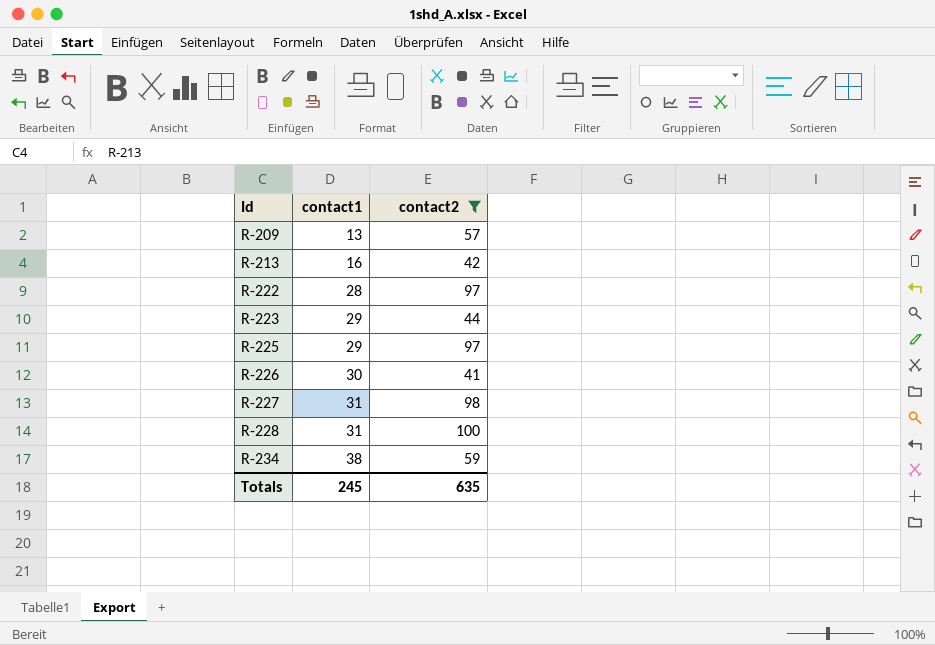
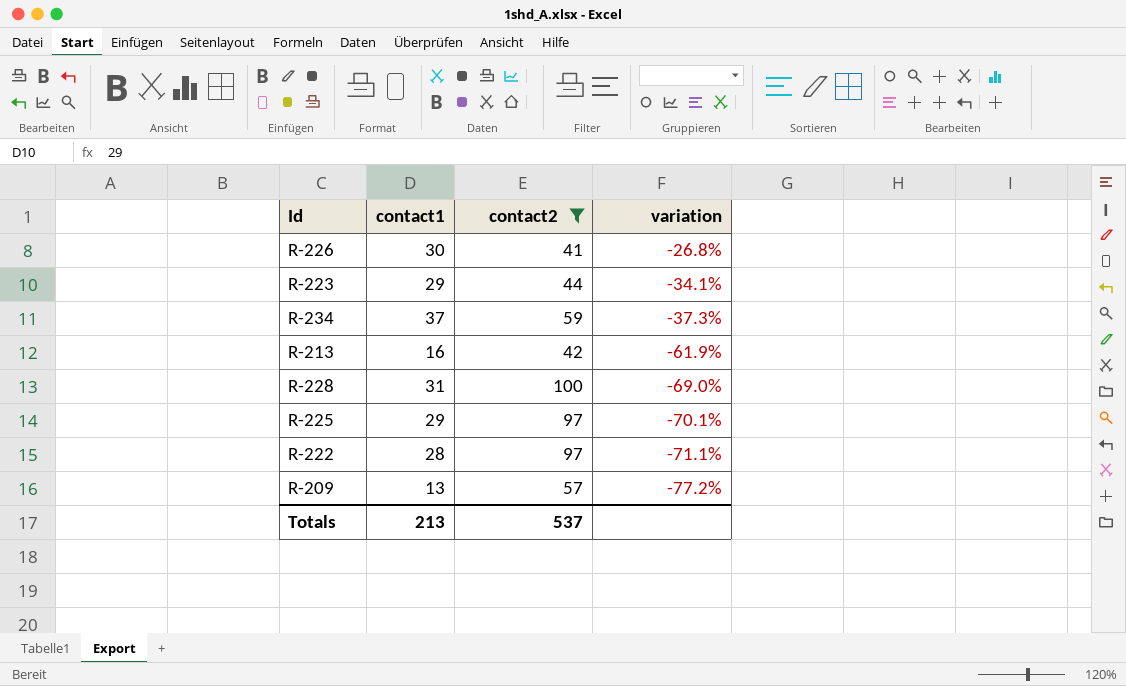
row order: Id ascending -> variation descending
column variation | formula: none -> ([contact1] - [contact2]) / [contact2]
row R-227: 31 | 98 -> none
R-234 | contact1: 38 -> 37
Totals | contact1: 245 -> 213
Totals | contact2: 635 -> 537

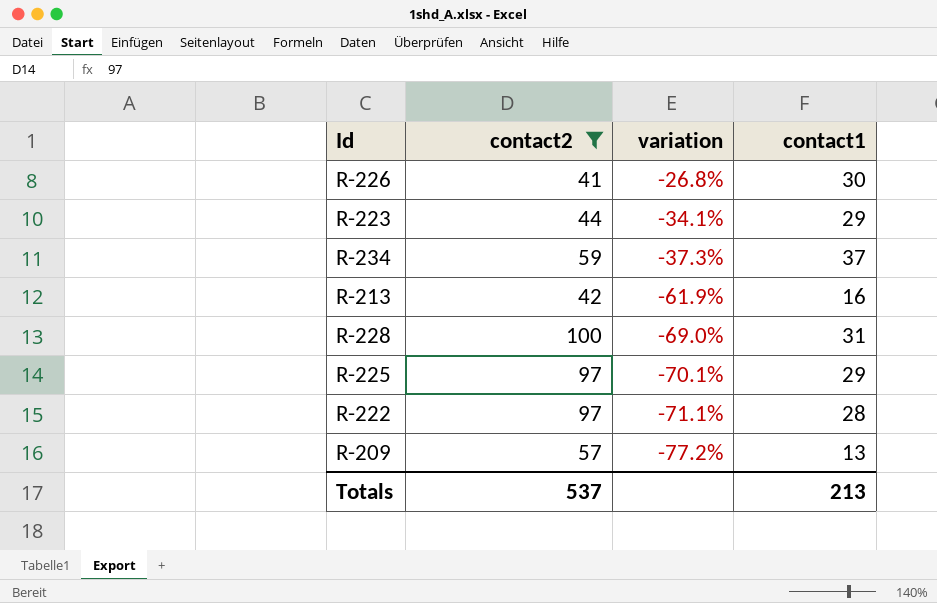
column contact1 | position: 2 -> 4

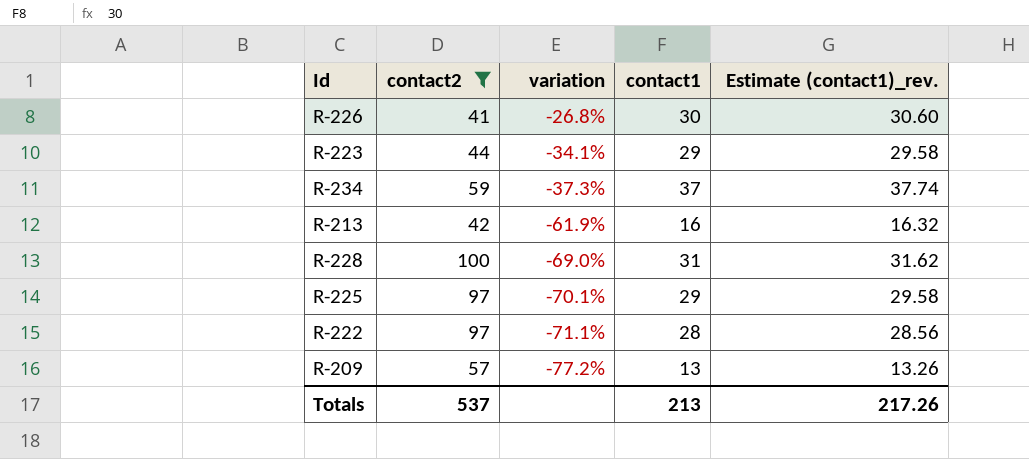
column Estimate (contact1)_rev. | formula: none -> [contact1] * 1.02

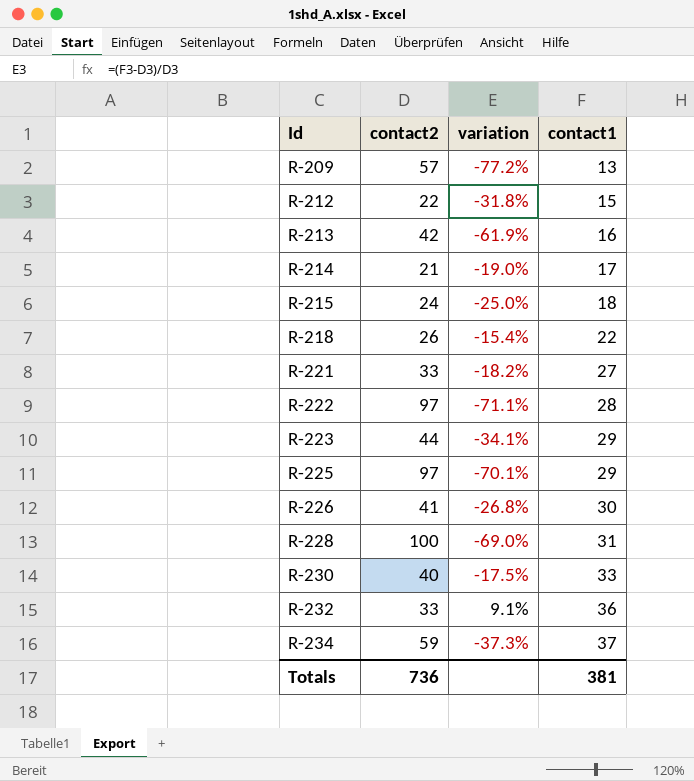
filter: contact2 >= 41 -> none
row order: variation descending -> Id ascending
column Estimate (contact1)_rev. | formula: [contact1] * 1.02 -> none
Totals | contact2: 537 -> 736
Totals | contact1: 213 -> 381

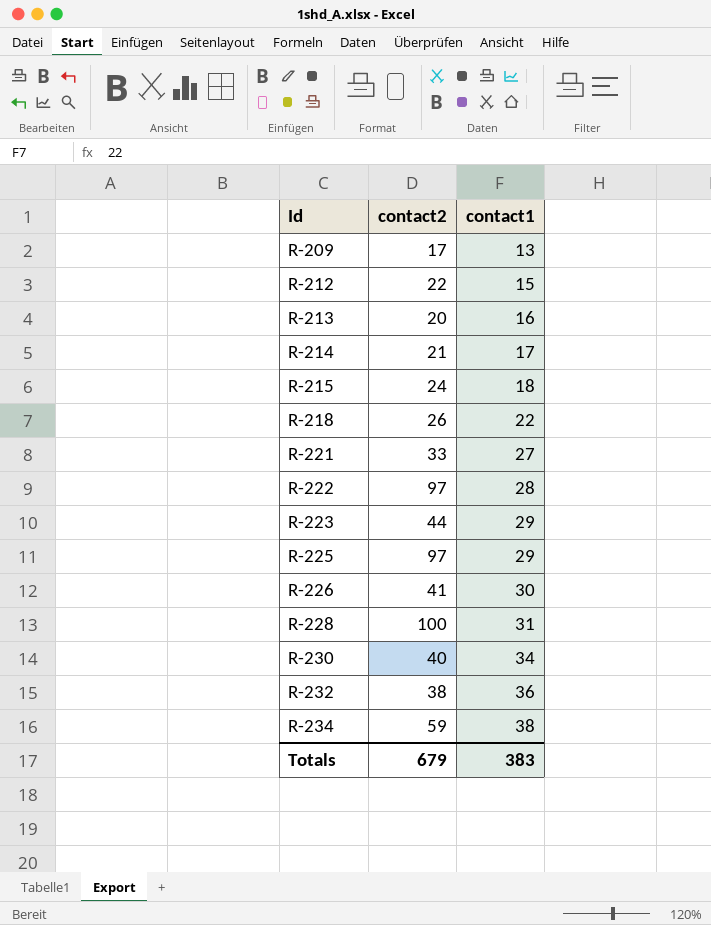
column variation | formula: ([contact1] - [contact2]) / [contact2] -> none
R-209 | contact2: 57 -> 17
R-213 | contact2: 42 -> 20
R-230 | contact1: 33 -> 34
R-232 | contact2: 33 -> 38
R-234 | contact1: 37 -> 38
Totals | contact2: 736 -> 679
Totals | contact1: 381 -> 383

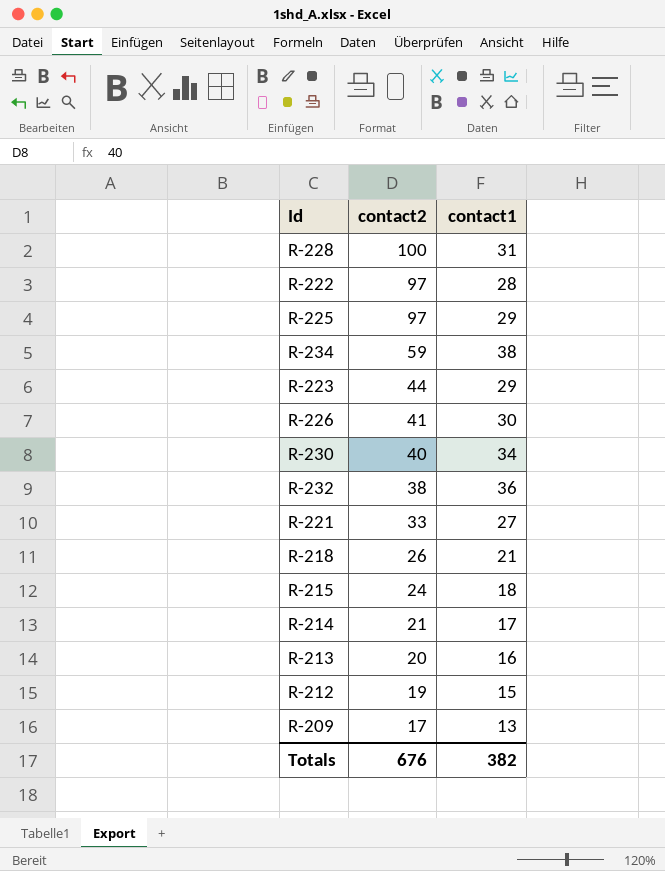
row order: Id ascending -> contact2 descending
R-218 | contact1: 22 -> 21
R-212 | contact2: 22 -> 19
Totals | contact2: 679 -> 676
Totals | contact1: 383 -> 382

